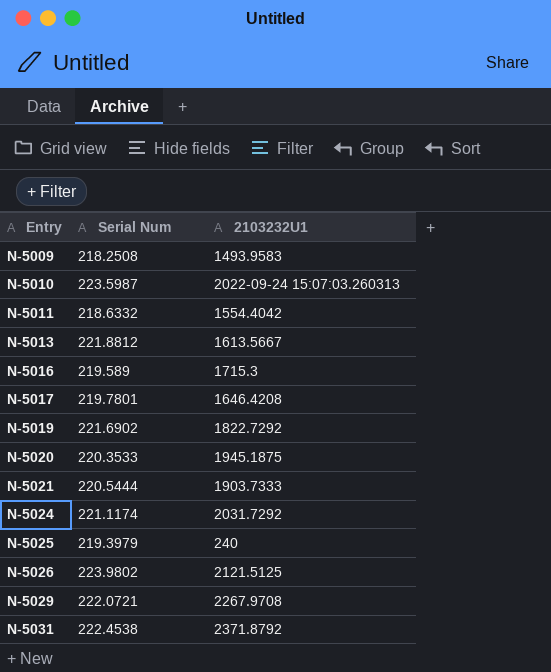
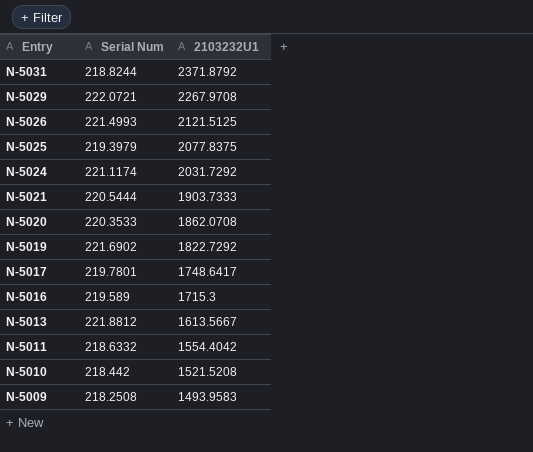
row order: Entry ascending -> Entry descending
N-5031 | Serial Num: 222.4538 -> 218.8244
N-5026 | Serial Num: 223.9802 -> 221.4993
N-5025 | 2103232U1: 240 -> 2077.8375
N-5020 | 2103232U1: 1945.1875 -> 1862.0708
N-5017 | 2103232U1: 1646.4208 -> 1748.6417
N-5010 | Serial Num: 223.5987 -> 218.442
N-5010 | 2103232U1: 2022-09-24 15:07:03.260313 -> 1521.5208

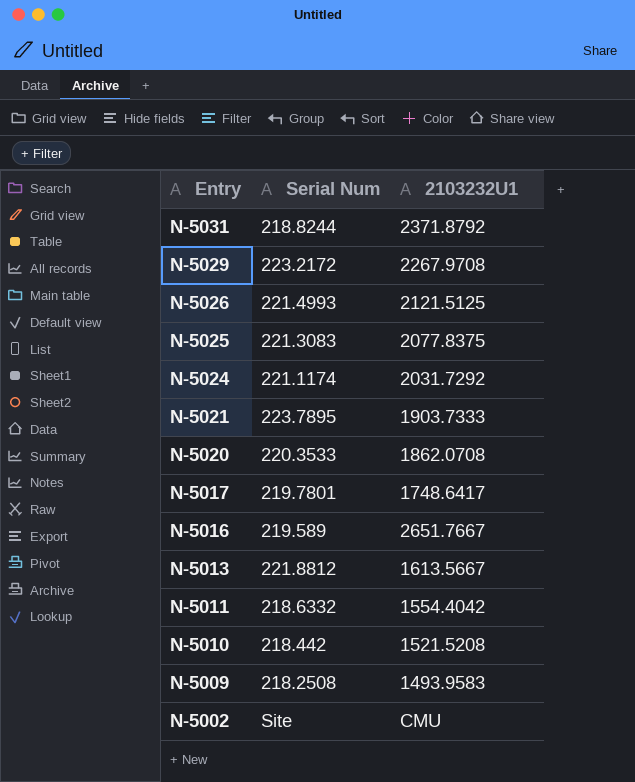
row N-5019: 221.6902 | 1822.7292 -> none
N-5029 | Serial Num: 222.0721 -> 223.2172
N-5025 | Serial Num: 219.3979 -> 221.3083
N-5021 | Serial Num: 220.5444 -> 223.7895
N-5016 | 2103232U1: 1715.3 -> 2651.7667
row N-5002: none -> Site | CMU

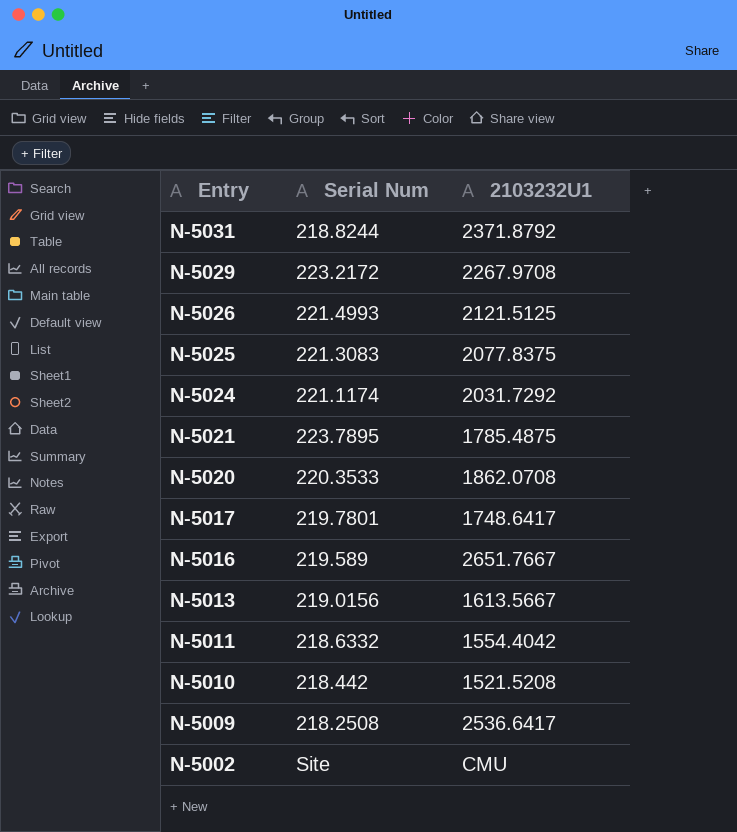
N-5021 | 2103232U1: 1903.7333 -> 1785.4875
N-5013 | Serial Num: 221.8812 -> 219.0156
N-5009 | 2103232U1: 1493.9583 -> 2536.6417

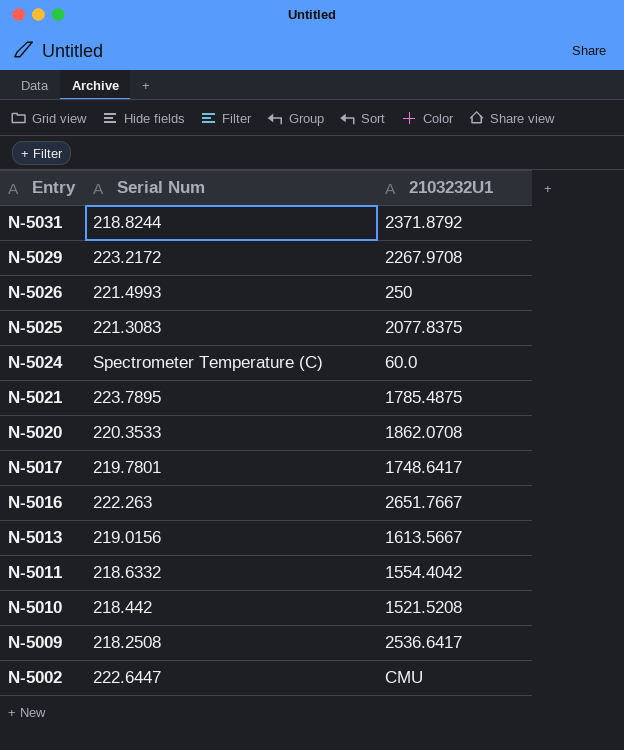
N-5026 | 2103232U1: 2121.5125 -> 250
N-5024 | Serial Num: 221.1174 -> Spectrometer Temperature (C)
N-5024 | 2103232U1: 2031.7292 -> 60.0
N-5016 | Serial Num: 219.589 -> 222.263
N-5002 | Serial Num: Site -> 222.6447

